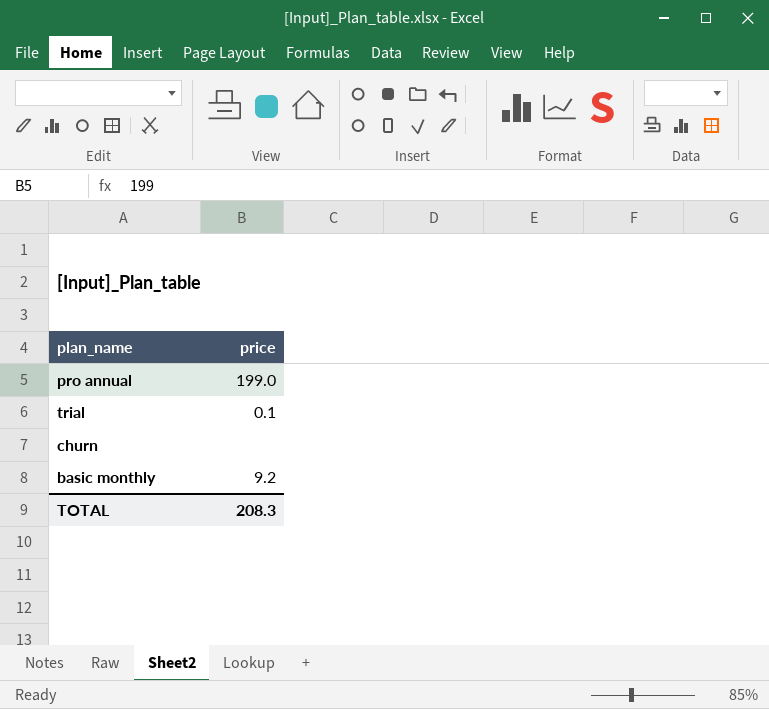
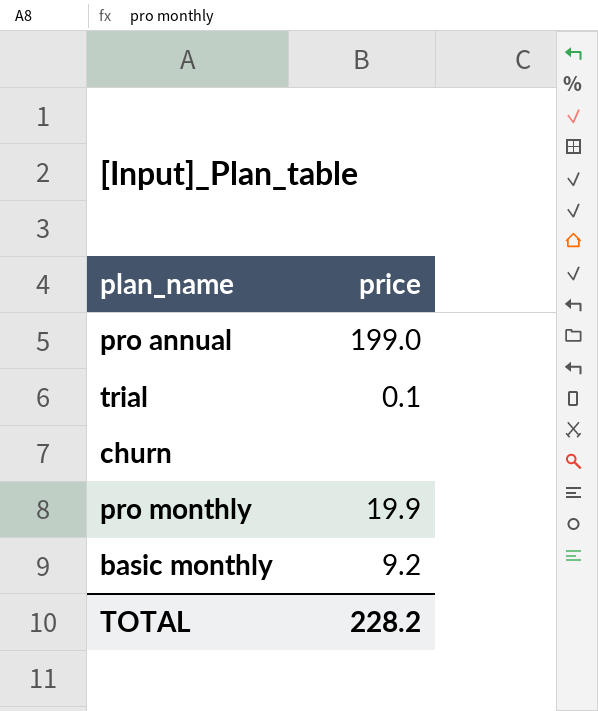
row pro monthly: none -> 19.9
TOTAL | price: 208.3 -> 228.2

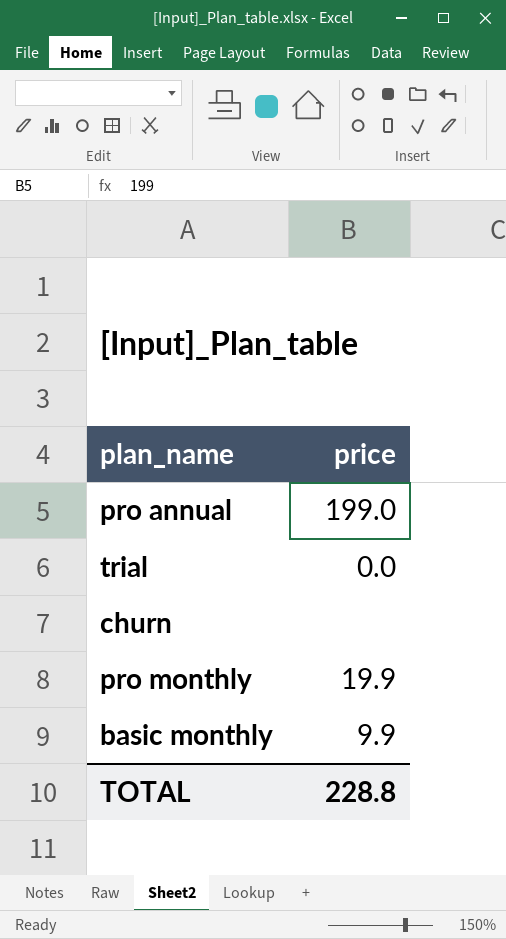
trial | price: 0.1 -> 0.0
basic monthly | price: 9.2 -> 9.9
TOTAL | price: 228.2 -> 228.8

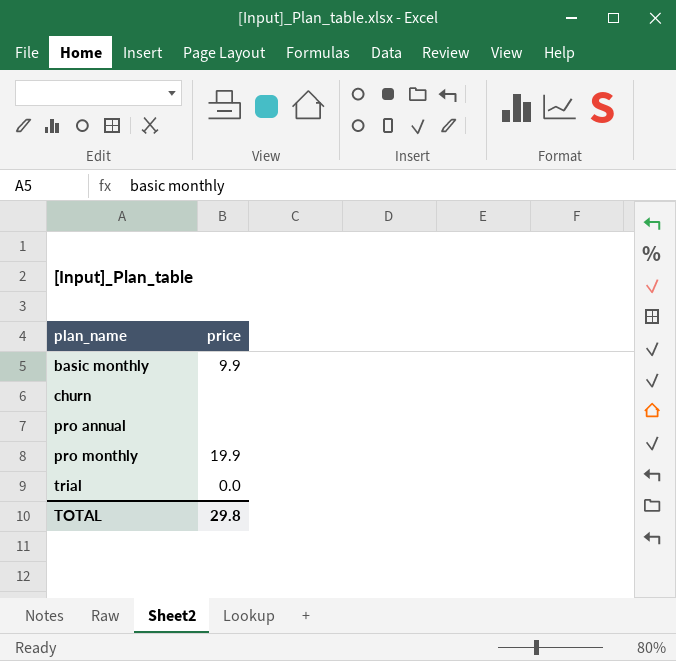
row order: none -> plan_name ascending
pro annual | price: 199.0 -> none
TOTAL | price: 228.8 -> 29.8

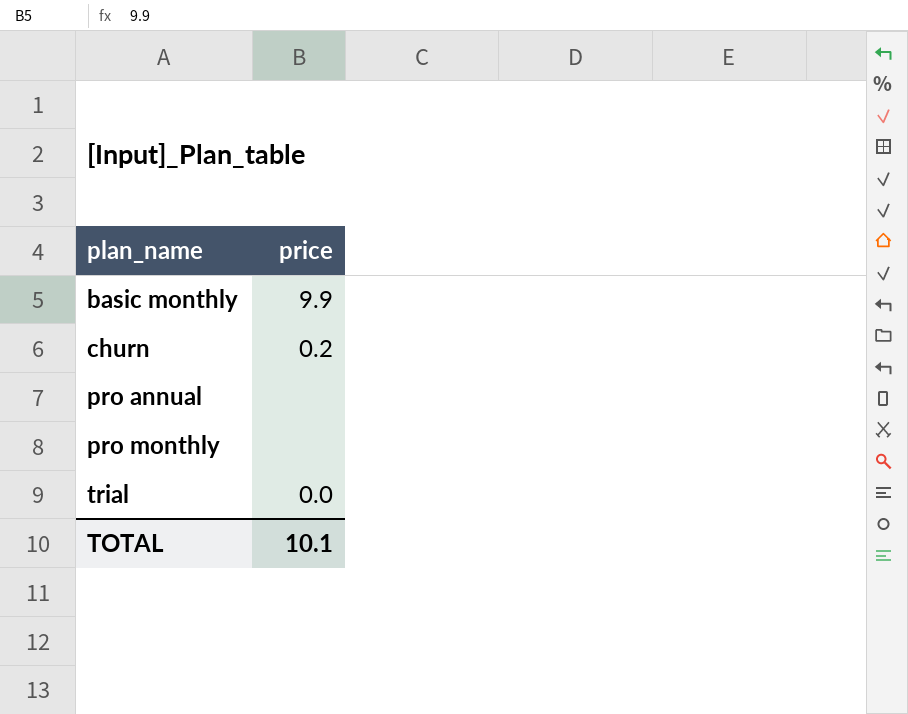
churn | price: none -> 0.2
pro monthly | price: 19.9 -> none
TOTAL | price: 29.8 -> 10.1

